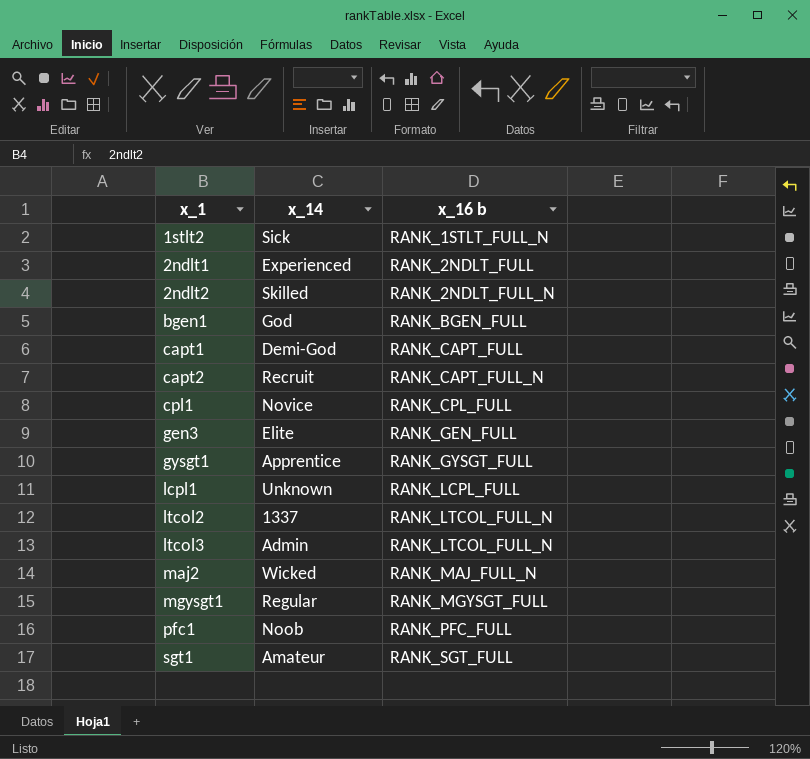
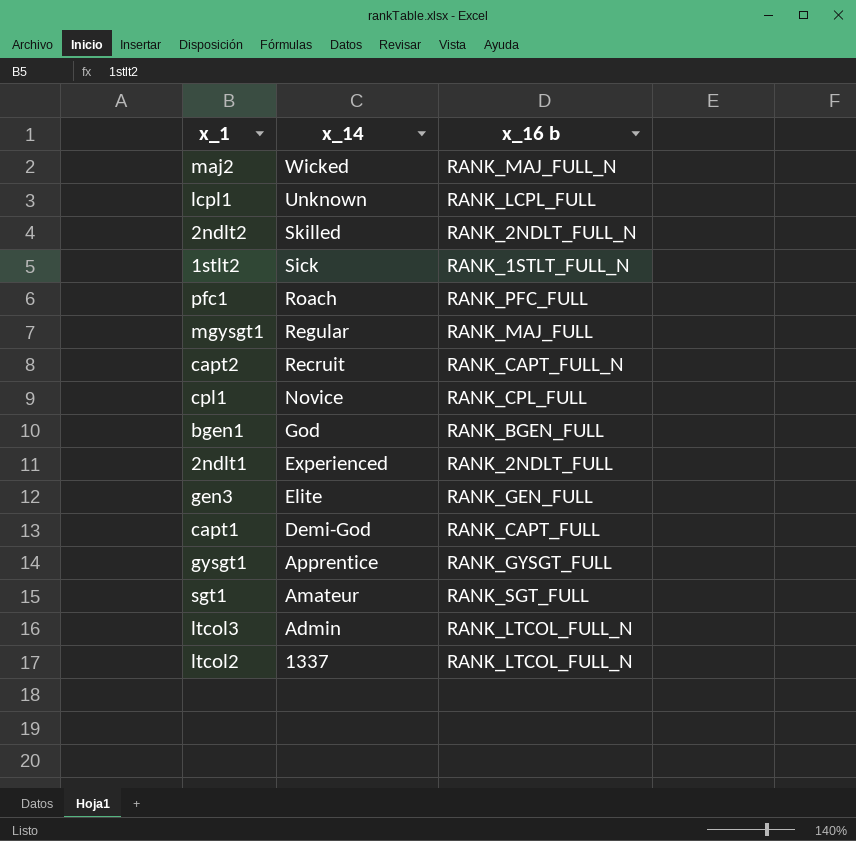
row order: x_1 ascending -> x_14 descending
pfc1 | x_14: Noob -> Roach
mgysgt1 | x_16 b: RANK_MGYSGT_FULL -> RANK_MAJ_FULL

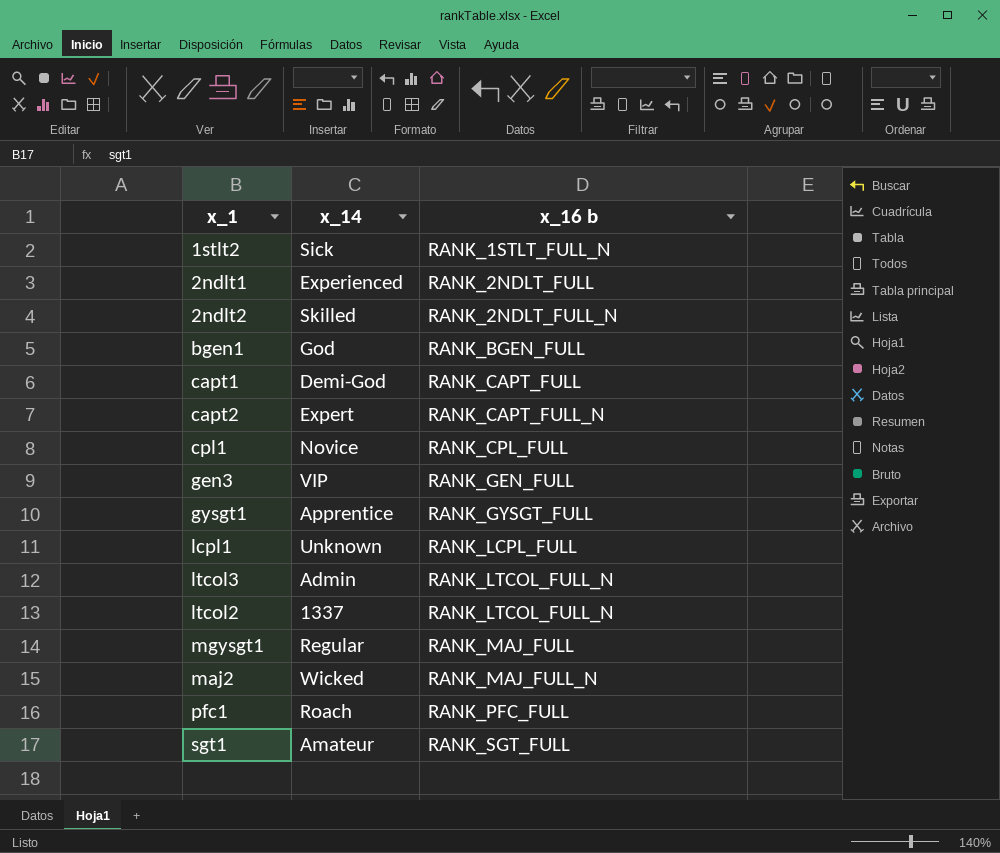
row order: x_14 descending -> x_16 b ascending
capt2 | x_14: Recruit -> Expert
gen3 | x_14: Elite -> VIP

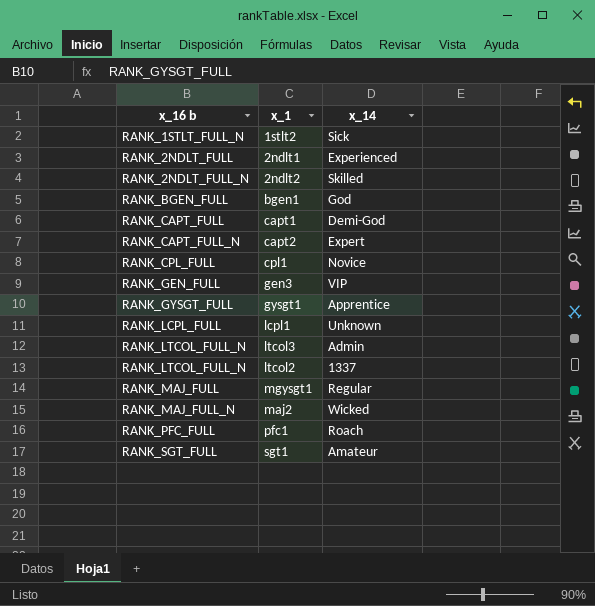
column x_16 b | position: 3 -> 1

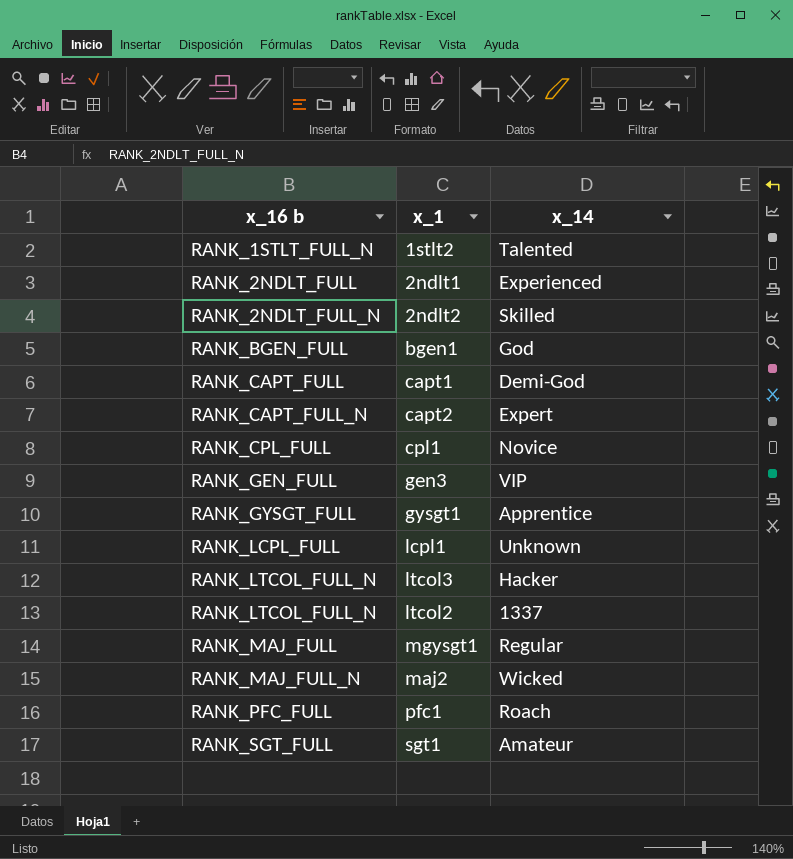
1stlt2 | x_14: Sick -> Talented
ltcol3 | x_14: Admin -> Hacker

